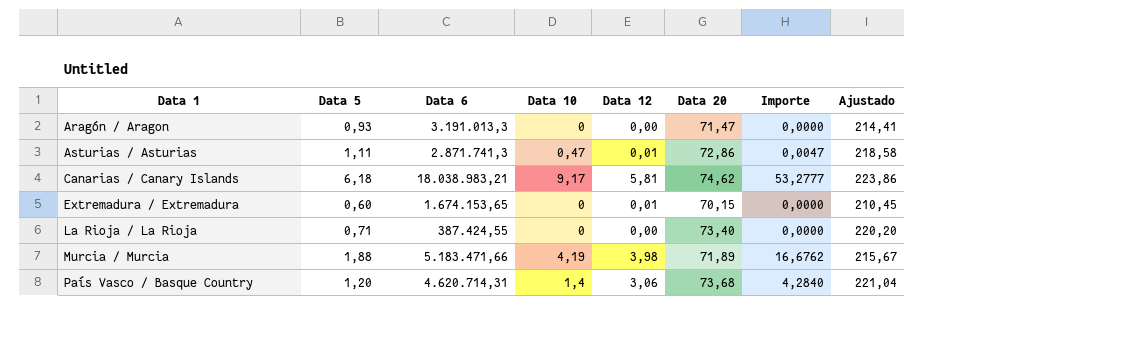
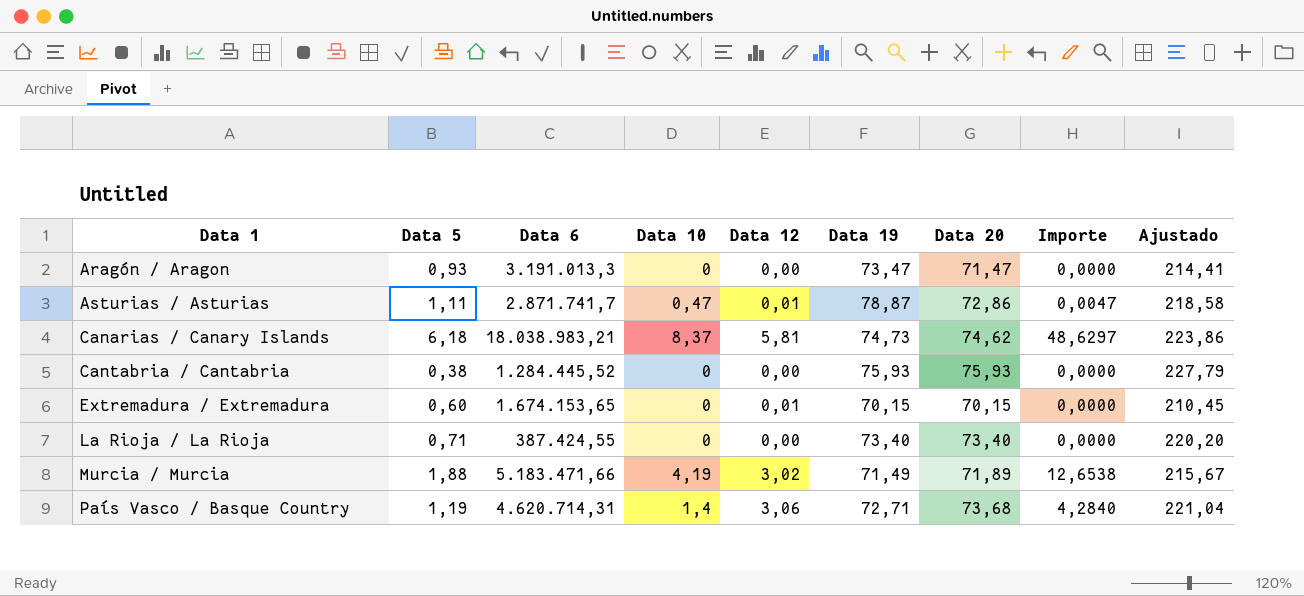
column Data 19 | position: none -> 6
Asturias / Asturias | Data 6: 2.871.741,3 -> 2.871.741,7
Canarias / Canary Islands | Data 10: 9,17 -> 8,37
Canarias / Canary Islands | Importe: 53,2777 -> 48,6297
row Cantabria / Cantabria: none -> 0,38 | 1.284.445,52 | 0 | 0,00 | 75,93 | 75,93 | 0,0000 | 227,79
Murcia / Murcia | Data 12: 3,98 -> 3,02
Murcia / Murcia | Importe: 16,6762 -> 12,6538
País Vasco / Basque Country | Data 5: 1,20 -> 1,19

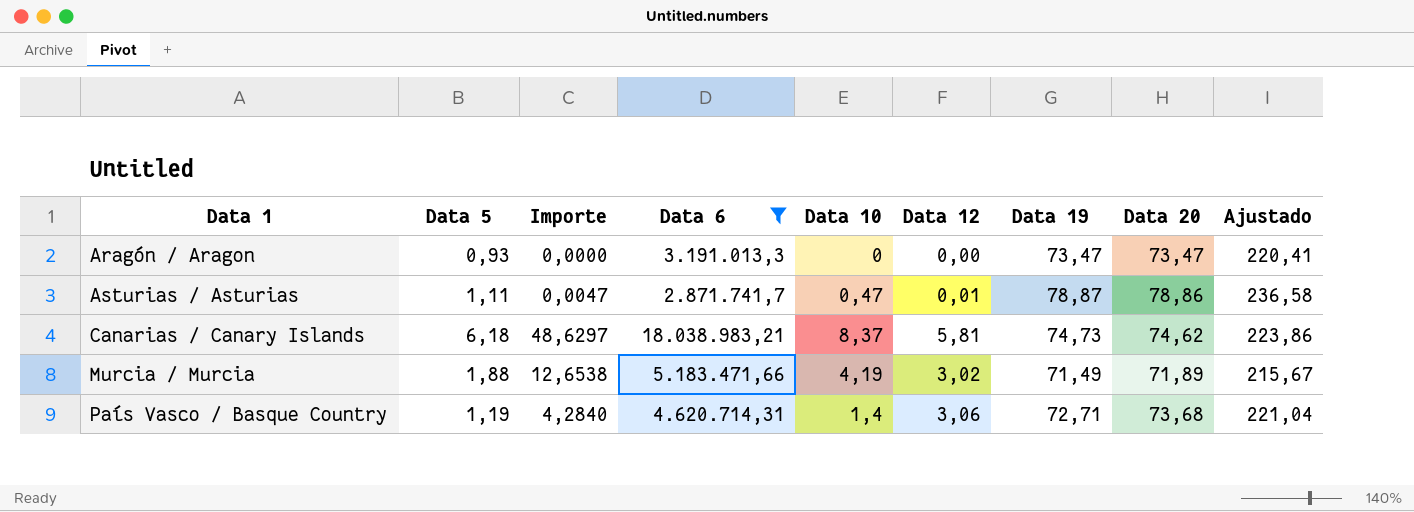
filter: none -> Data 6 >= 2.871.741,7
column Importe | position: 8 -> 3
Aragón / Aragon | Data 20: 71,47 -> 73,47
Aragón / Aragon | Ajustado: 214,41 -> 220,41
Asturias / Asturias | Data 20: 72,86 -> 78,86
Asturias / Asturias | Ajustado: 218,58 -> 236,58

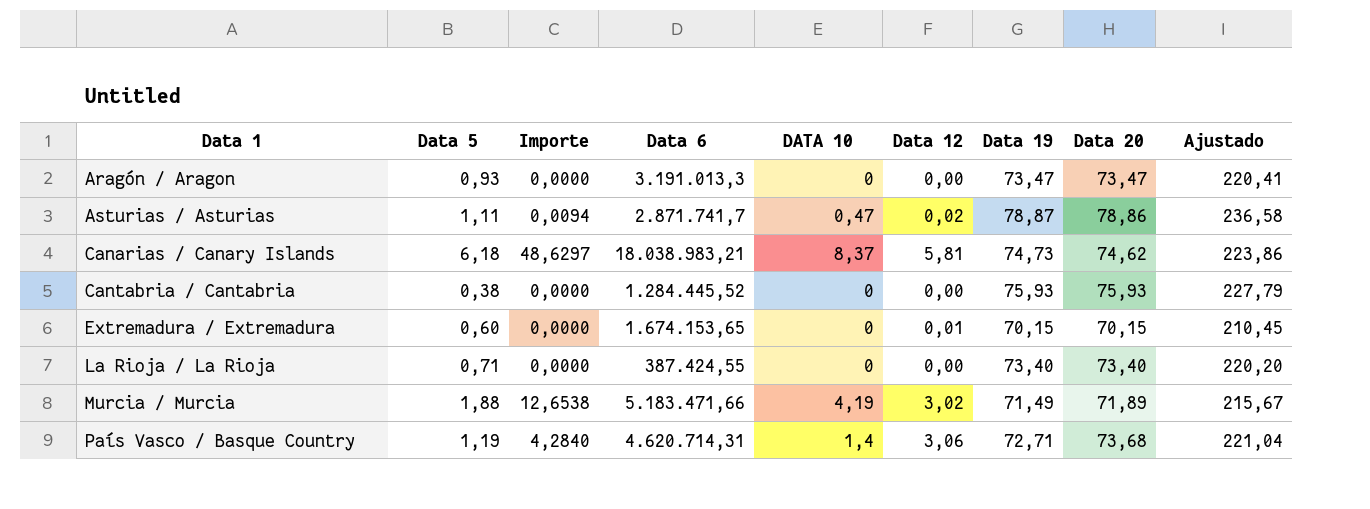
filter: Data 6 >= 2.871.741,7 -> none
column name: Data 10 -> DATA 10
Asturias / Asturias | Importe: 0,0047 -> 0,0094
Asturias / Asturias | Data 12: 0,01 -> 0,02

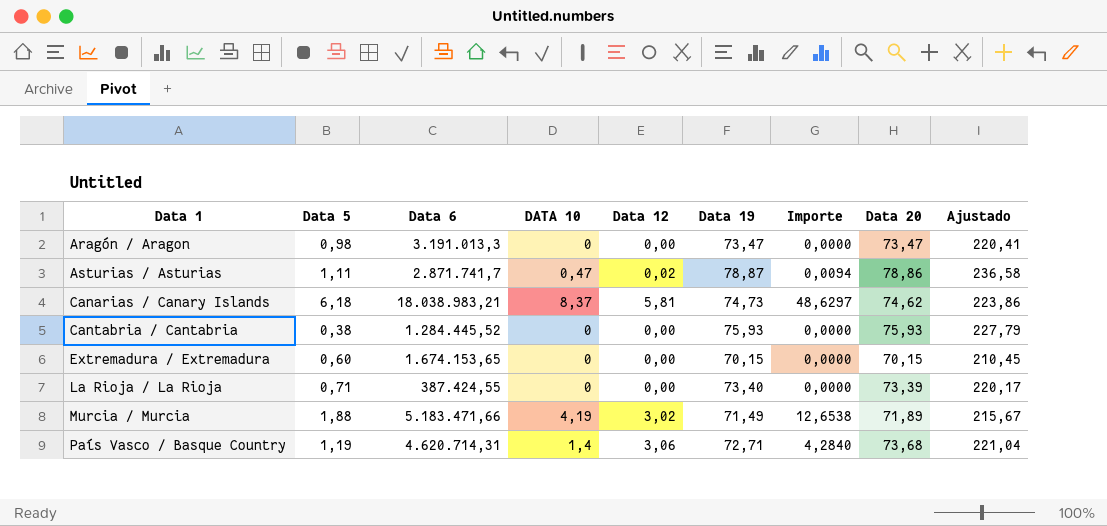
column Importe | position: 3 -> 7
Aragón / Aragon | Data 5: 0,93 -> 0,98
Extremadura / Extremadura | Data 12: 0,01 -> 0,00
La Rioja / La Rioja | Data 20: 73,40 -> 73,39
La Rioja / La Rioja | Ajustado: 220,20 -> 220,17

